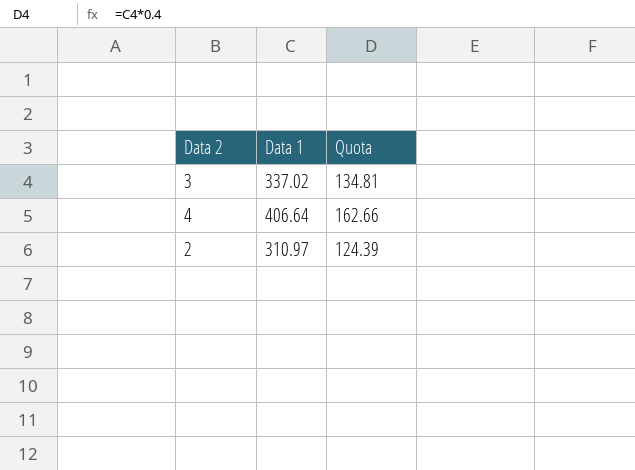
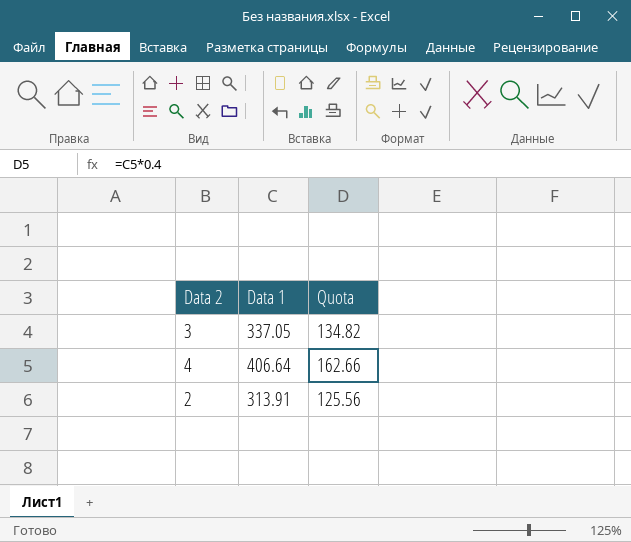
3 | Data 1: 337.02 -> 337.05
3 | Quota: 134.81 -> 134.82
2 | Data 1: 310.97 -> 313.91
2 | Quota: 124.39 -> 125.56

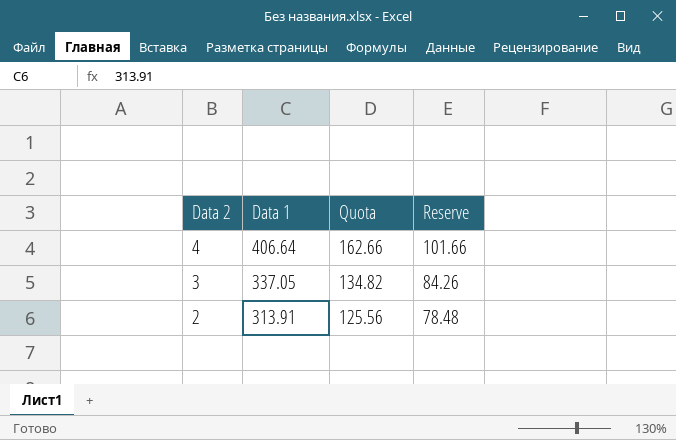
row order: none -> Data 2 descending
column Reserve | formula: none -> [Data 1] * 0.25

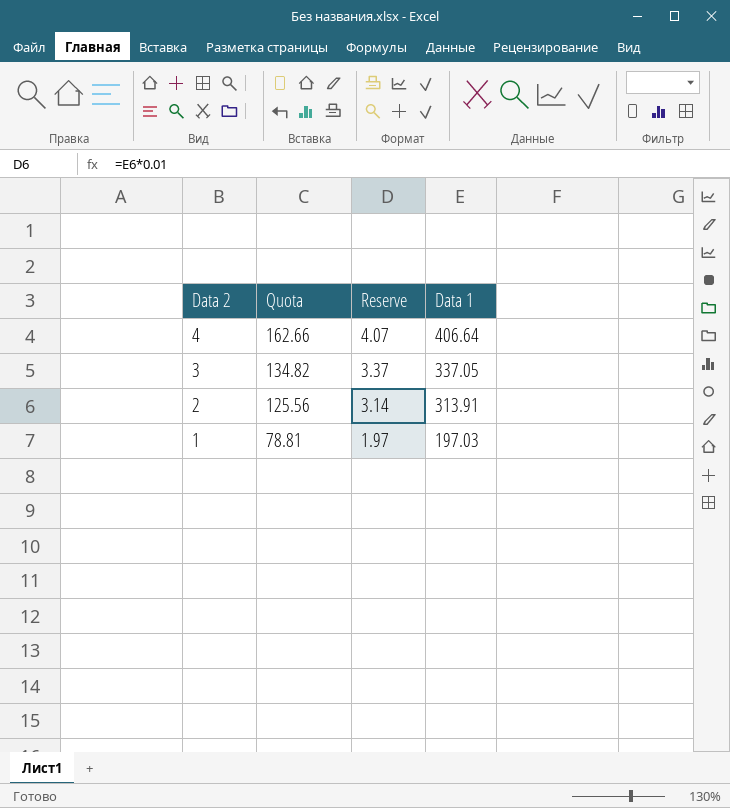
column Reserve | formula: [Data 1] * 0.25 -> [Data 1] * 0.01
column Data 1 | position: 2 -> 4
row 1: none -> 78.81 | 1.97 | 197.03

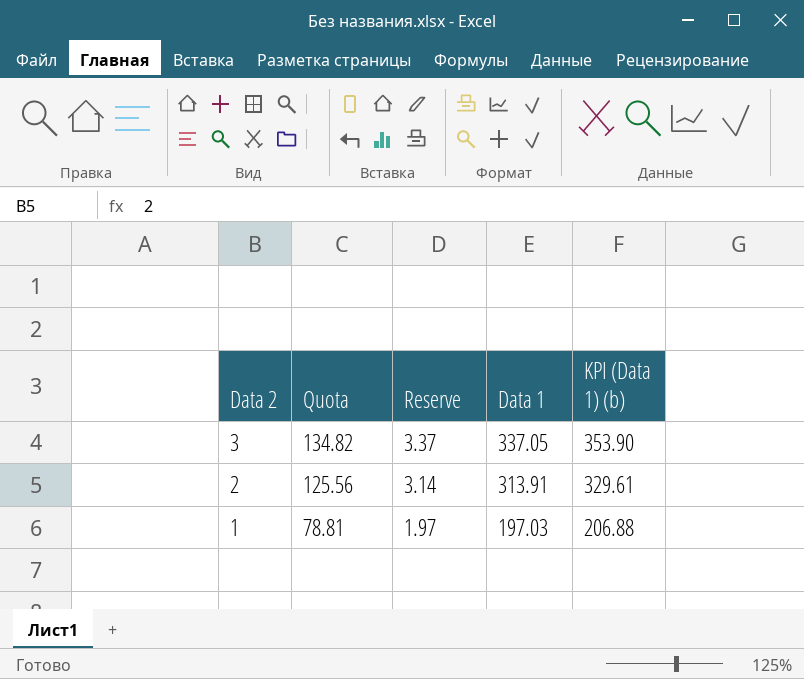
column KPI (Data 1) (b) | formula: none -> [Data 1] * 1.05
row 4: 162.66 | 4.07 | 406.64 -> none

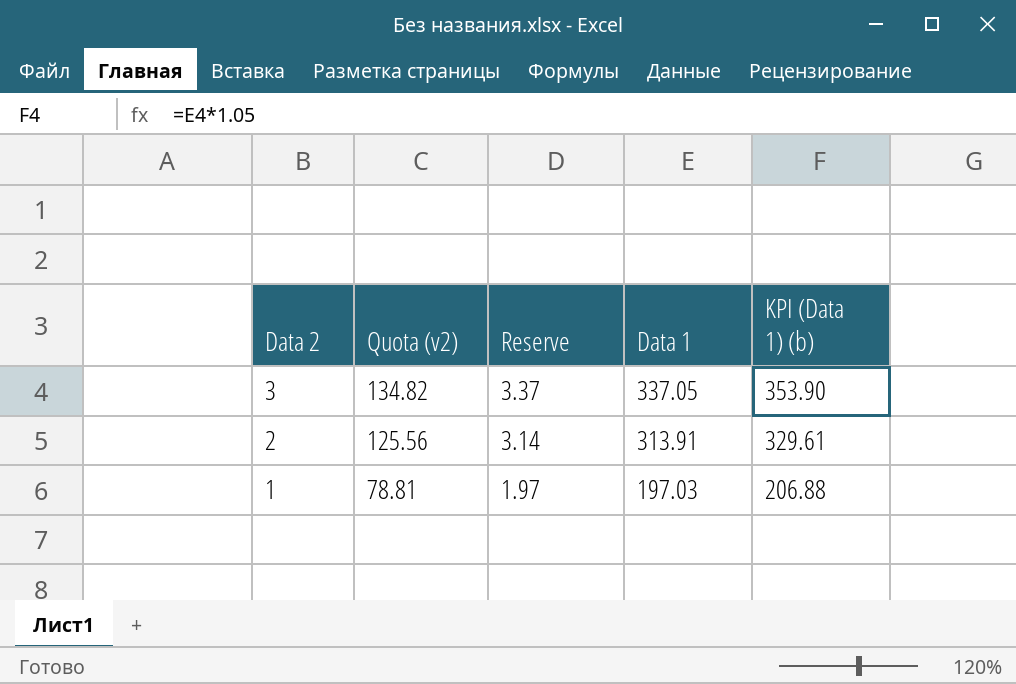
column name: Quota -> Quota (v2)

